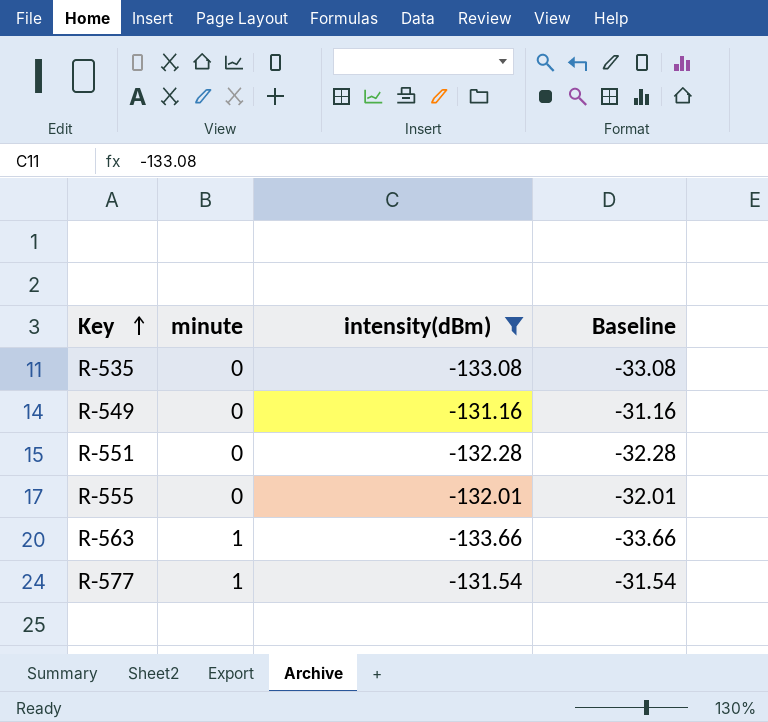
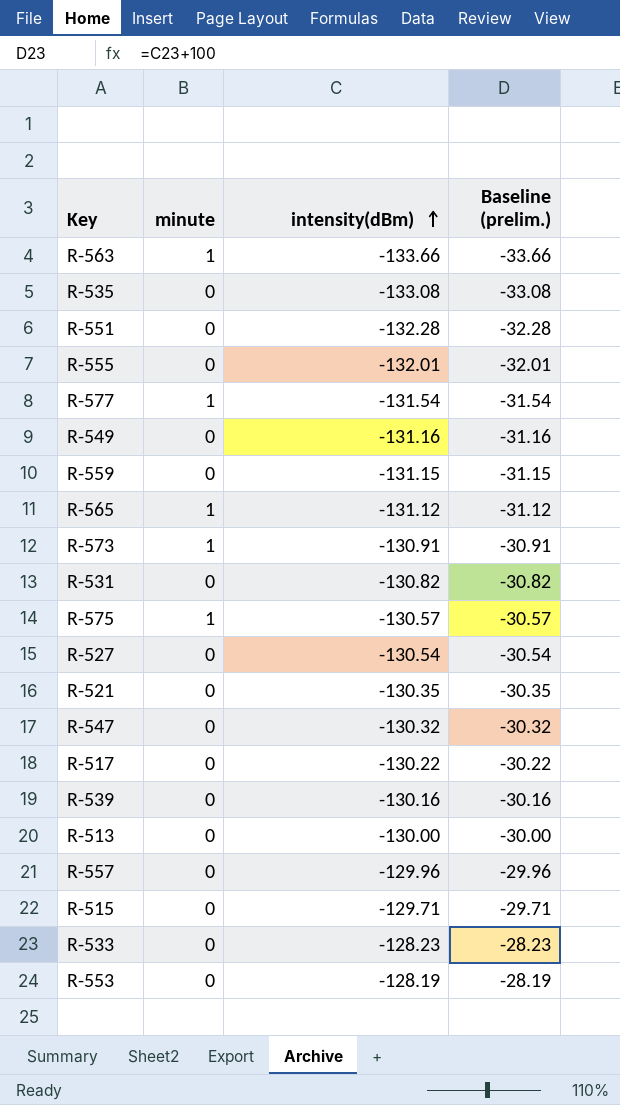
filter: intensity(dBm) <= -131.16 -> none
row order: Key ascending -> intensity(dBm) ascending
column name: Baseline -> Baseline (prelim.)

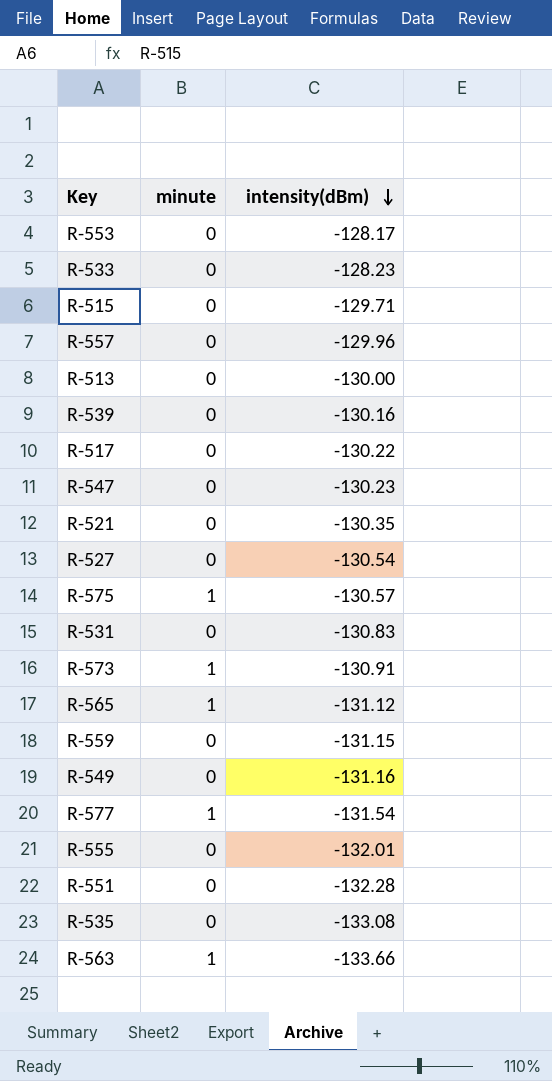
row order: intensity(dBm) ascending -> intensity(dBm) descending
column Baseline (prelim.) | formula: [intensity(dBm)] + 100 -> none
R-553 | intensity(dBm): -128.19 -> -128.17
R-547 | intensity(dBm): -130.32 -> -130.23
R-531 | intensity(dBm): -130.82 -> -130.83

